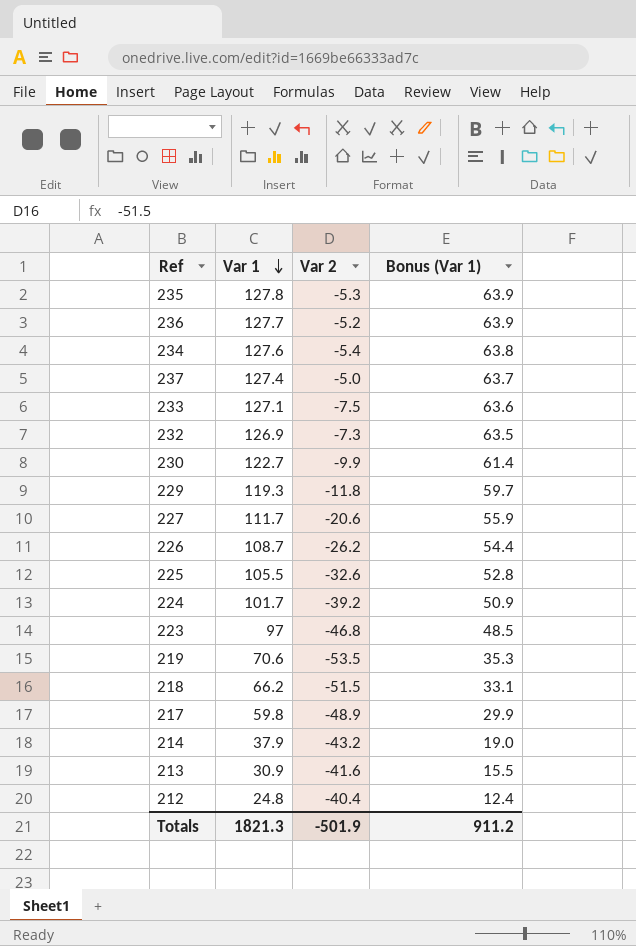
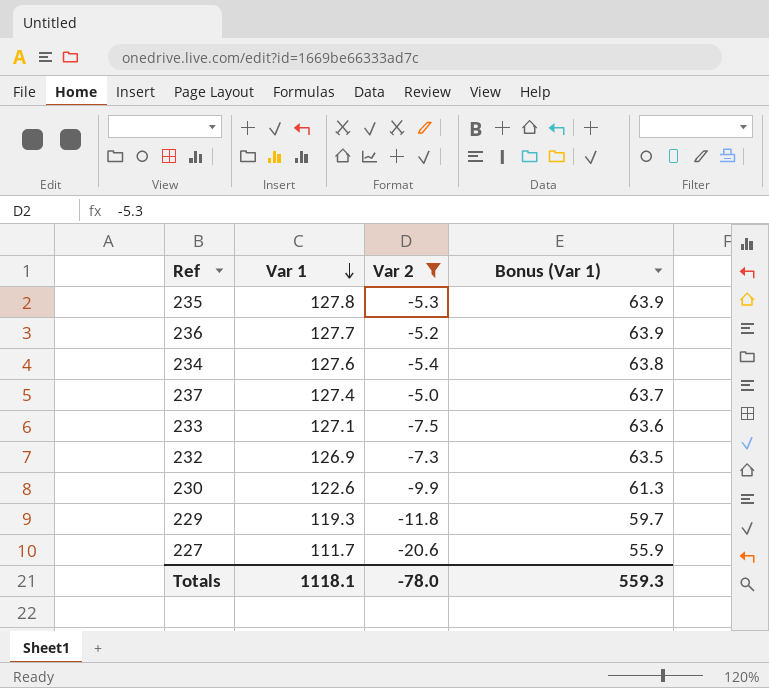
filter: none -> Var 2 >= -20.6
230 | Var 1: 122.7 -> 122.6
230 | Bonus (Var 1): 61.4 -> 61.3
Totals | Var 1: 1821.3 -> 1118.1
Totals | Var 2: -501.9 -> -78.0
Totals | Bonus (Var 1): 911.2 -> 559.3

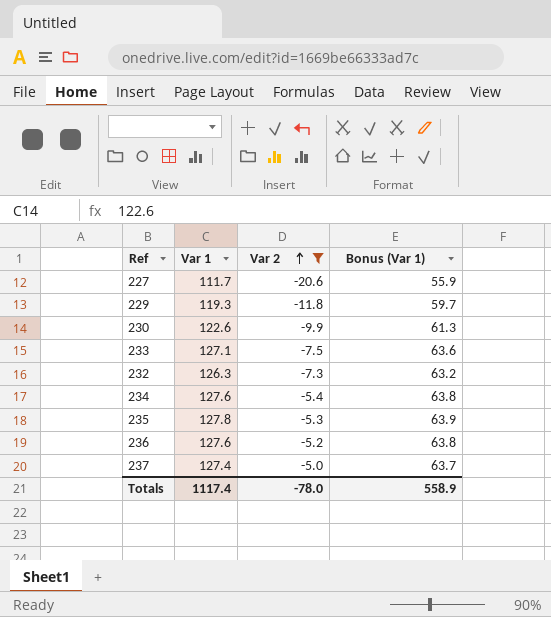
row order: Var 1 descending -> Var 2 ascending
232 | Var 1: 126.9 -> 126.3
232 | Bonus (Var 1): 63.5 -> 63.2
236 | Var 1: 127.7 -> 127.6
236 | Bonus (Var 1): 63.9 -> 63.8
Totals | Var 1: 1118.1 -> 1117.4
Totals | Bonus (Var 1): 559.3 -> 558.9

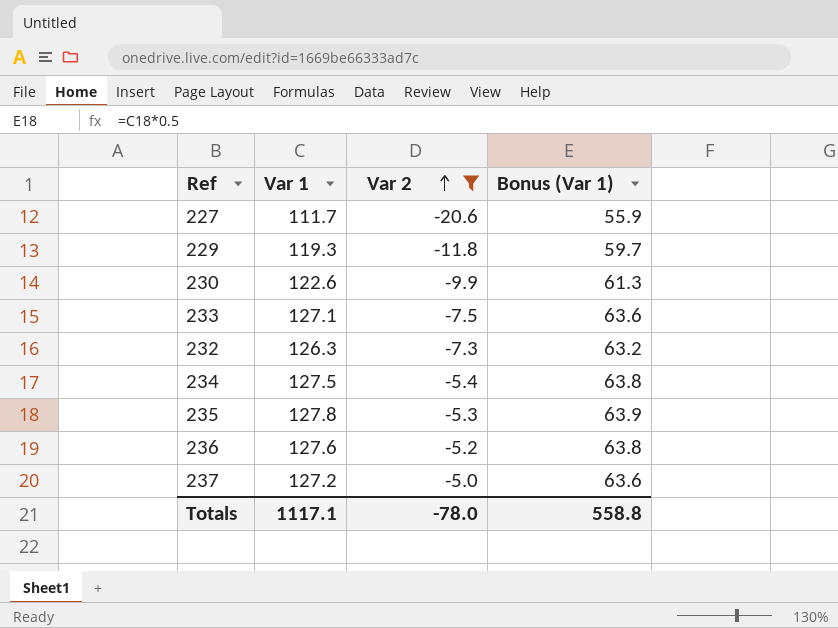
234 | Var 1: 127.6 -> 127.5
237 | Var 1: 127.4 -> 127.2
237 | Bonus (Var 1): 63.7 -> 63.6
Totals | Var 1: 1117.4 -> 1117.1
Totals | Bonus (Var 1): 558.9 -> 558.8

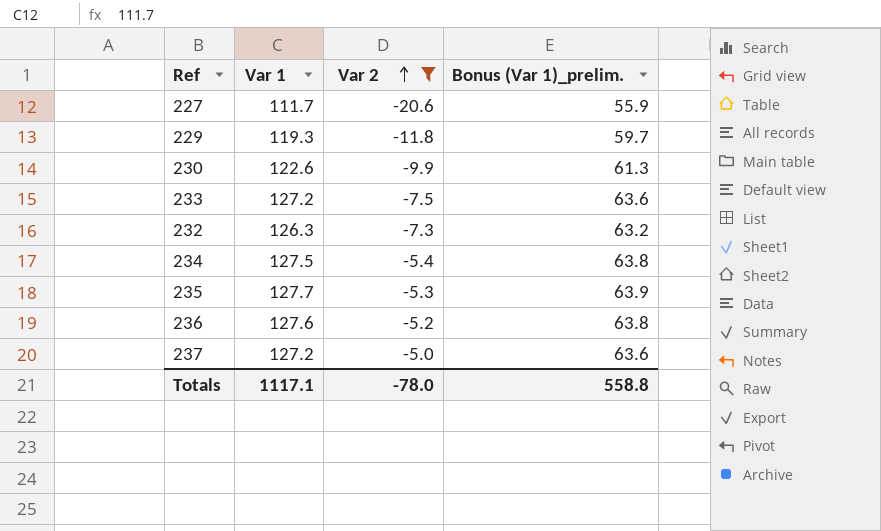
column name: Bonus (Var 1) -> Bonus (Var 1)_prelim.
233 | Var 1: 127.1 -> 127.2
235 | Var 1: 127.8 -> 127.7

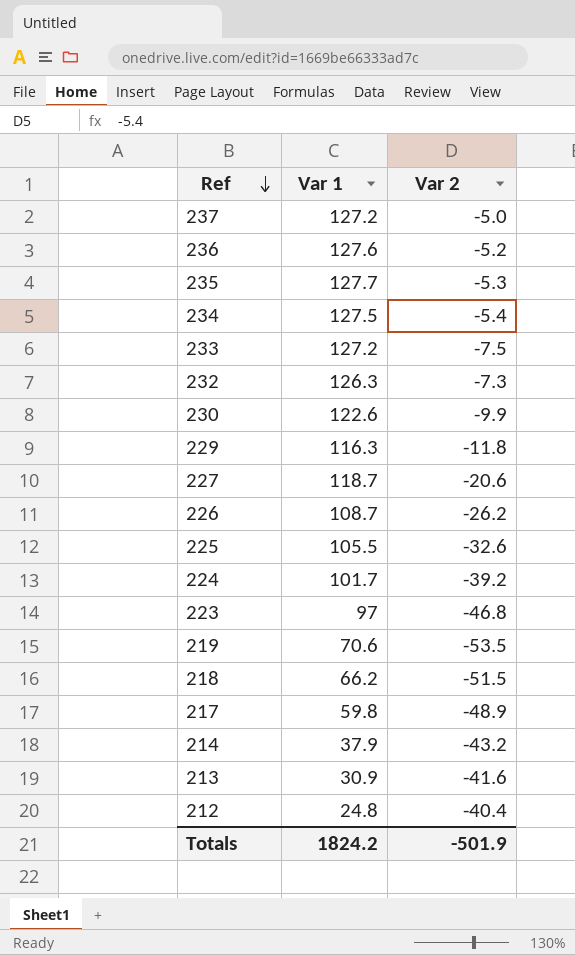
filter: Var 2 >= -20.6 -> none
row order: Var 2 ascending -> Ref descending
column Bonus (Var 1)_prelim. | formula: [Var 1] * 0.5 -> none
229 | Var 1: 119.3 -> 116.3
227 | Var 1: 111.7 -> 118.7
Totals | Var 1: 1117.1 -> 1824.2
Totals | Var 2: -78.0 -> -501.9

